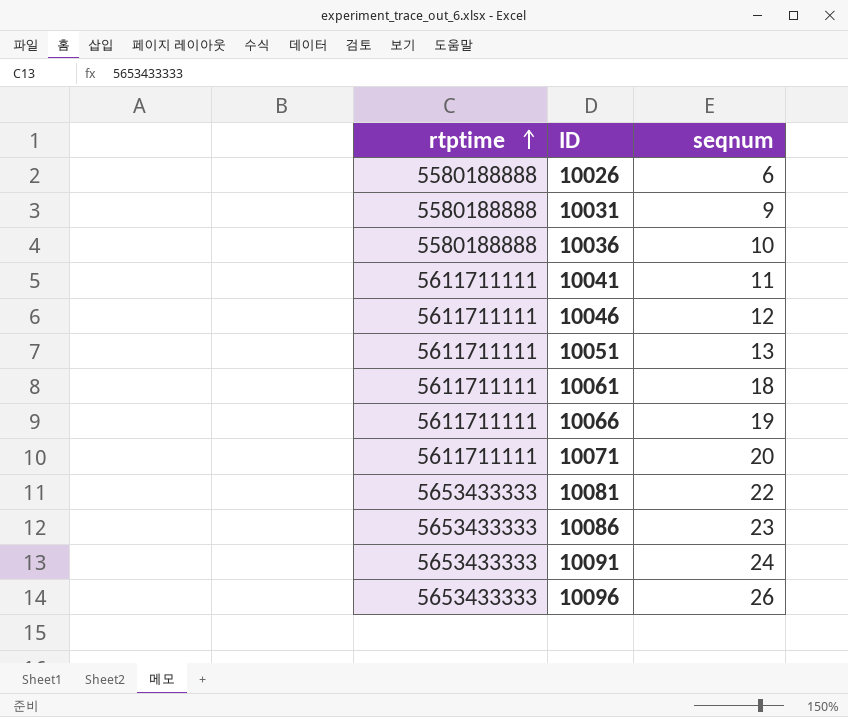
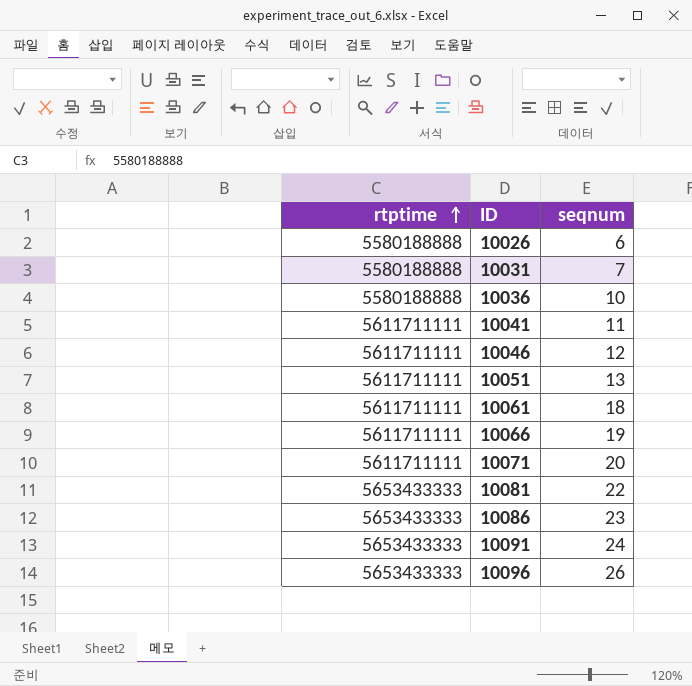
10031 | seqnum: 9 -> 7

